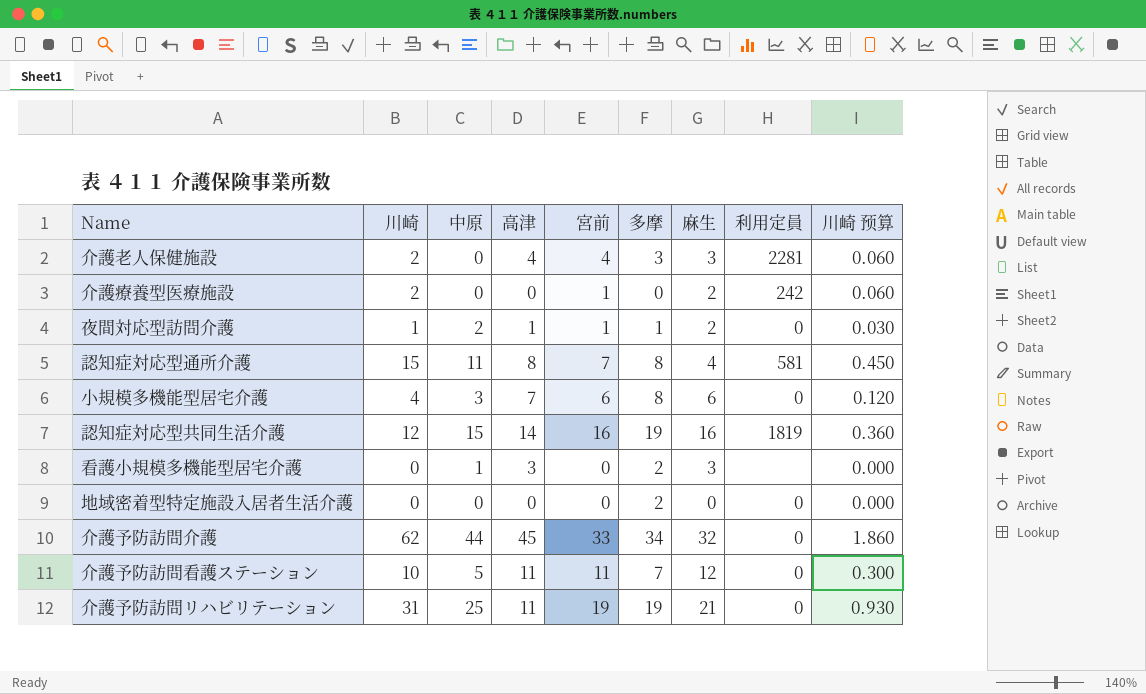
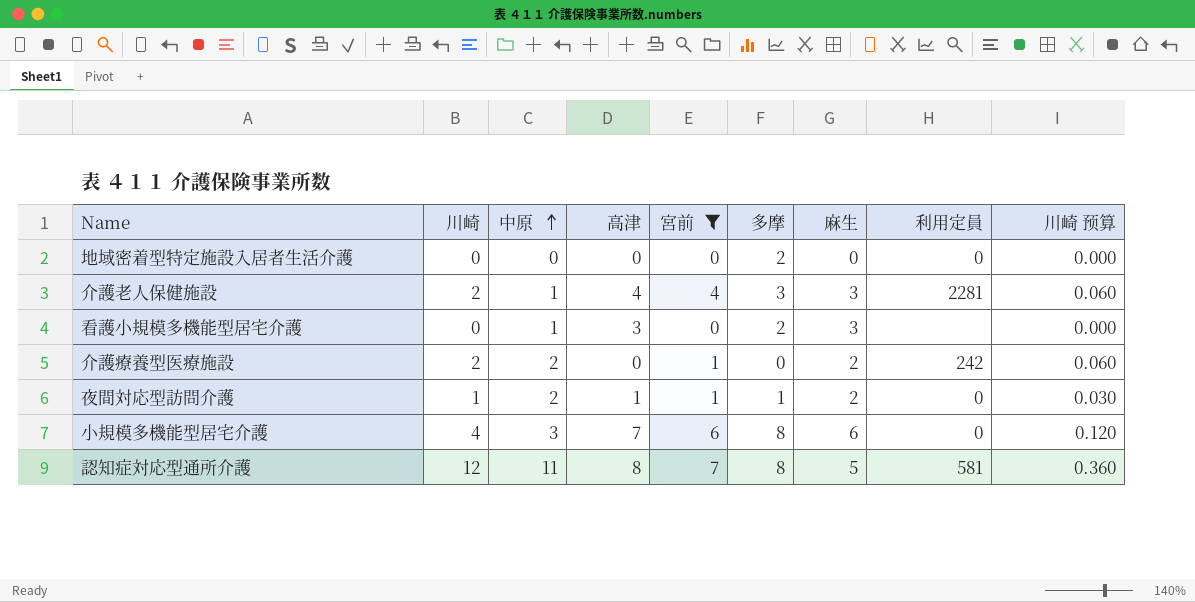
filter: none -> 宮前 <= 7
row order: none -> 中原 ascending
介護老人保健施設 | 中原: 0 -> 1
介護療養型医療施設 | 中原: 0 -> 2
認知症対応型通所介護 | 川崎: 15 -> 12
認知症対応型通所介護 | 麻生: 4 -> 5
認知症対応型通所介護 | 川崎 预算: 0.450 -> 0.360

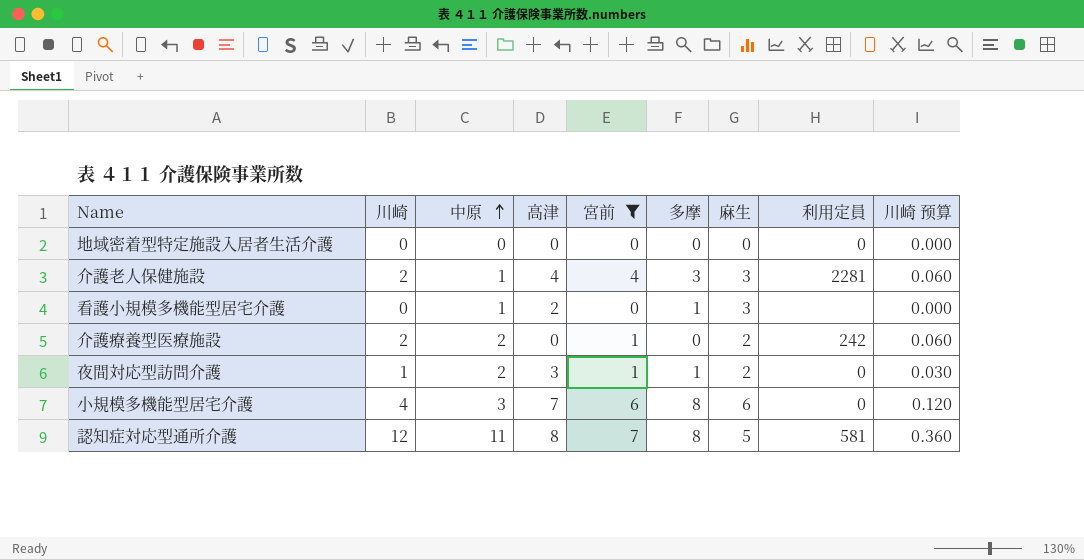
地域密着型特定施設入居者生活介護 | 多摩: 2 -> 0
看護小規模多機能型居宅介護 | 高津: 3 -> 2
看護小規模多機能型居宅介護 | 多摩: 2 -> 1
夜間対応型訪問介護 | 高津: 1 -> 3

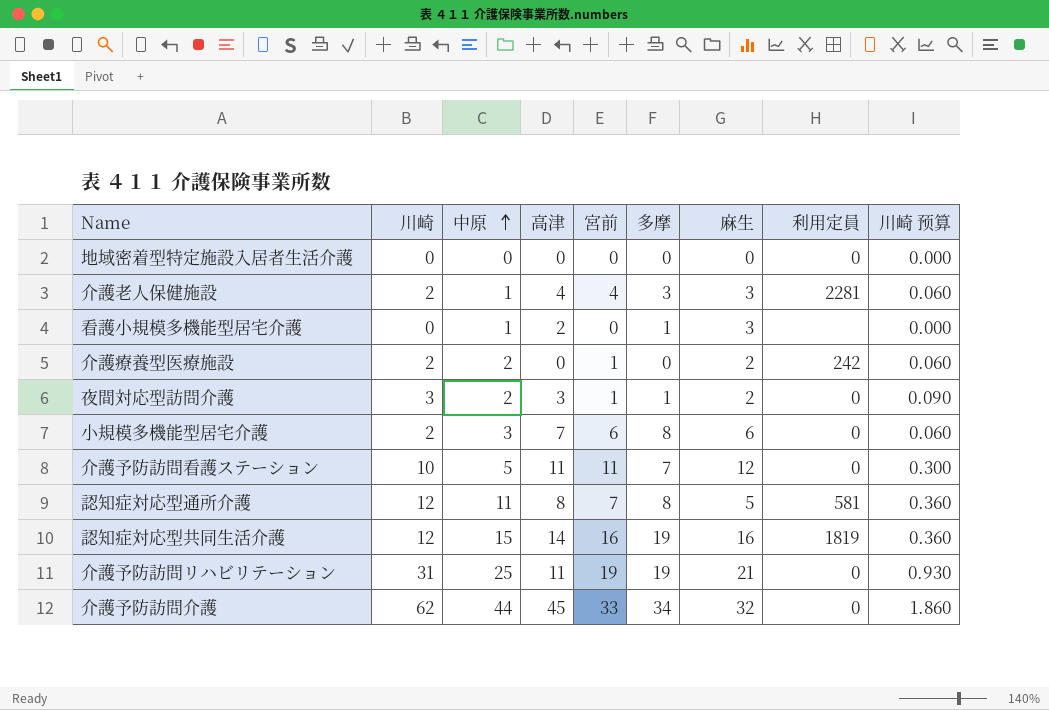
filter: 宮前 <= 7 -> none
夜間対応型訪問介護 | 川崎: 1 -> 3
夜間対応型訪問介護 | 川崎 预算: 0.030 -> 0.090
小規模多機能型居宅介護 | 川崎: 4 -> 2
小規模多機能型居宅介護 | 川崎 预算: 0.120 -> 0.060

